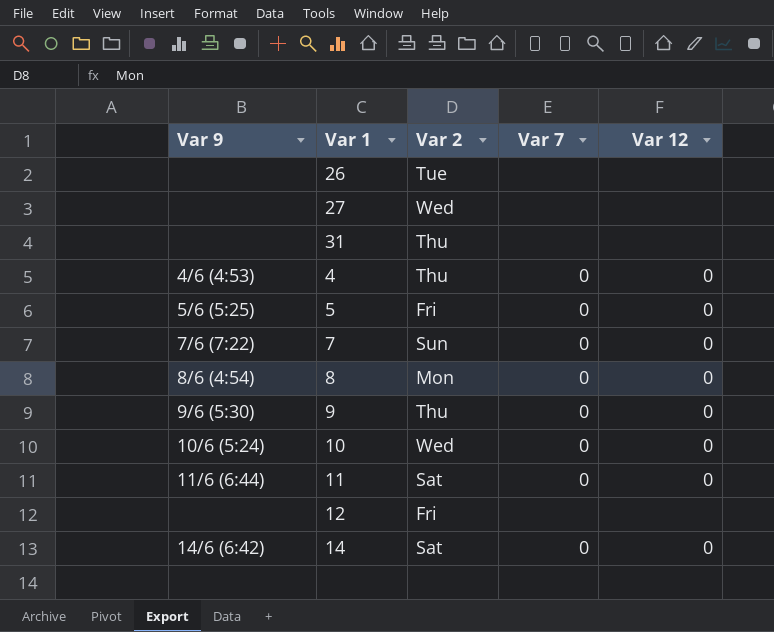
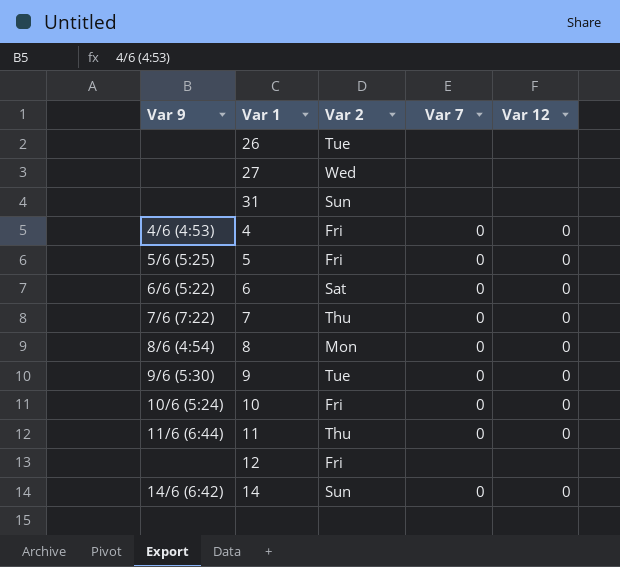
31 | Var 2: Thu -> Sun
4 | Var 2: Thu -> Fri
row 6: none -> 6/6 (5:22) | Sat | 0 | 0
7 | Var 2: Sun -> Thu
9 | Var 2: Thu -> Tue
10 | Var 2: Wed -> Fri
11 | Var 2: Sat -> Thu
14 | Var 2: Sat -> Sun

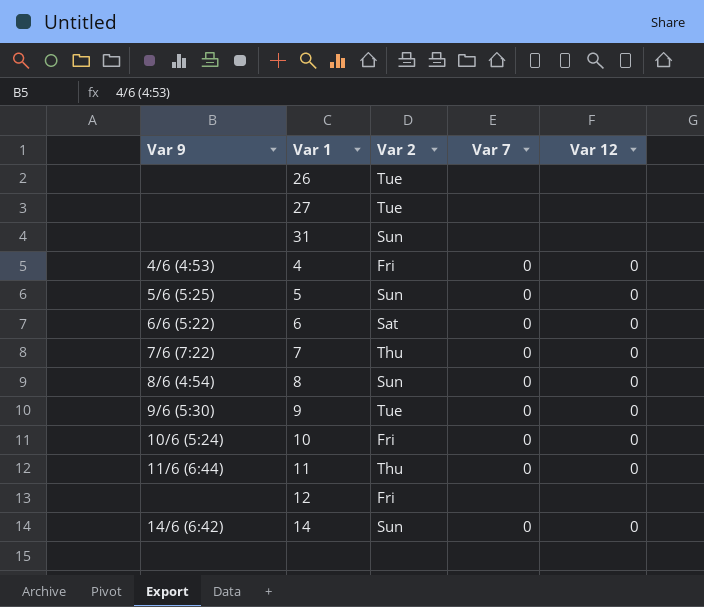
27 | Var 2: Wed -> Tue
5 | Var 2: Fri -> Sun
8 | Var 2: Mon -> Sun

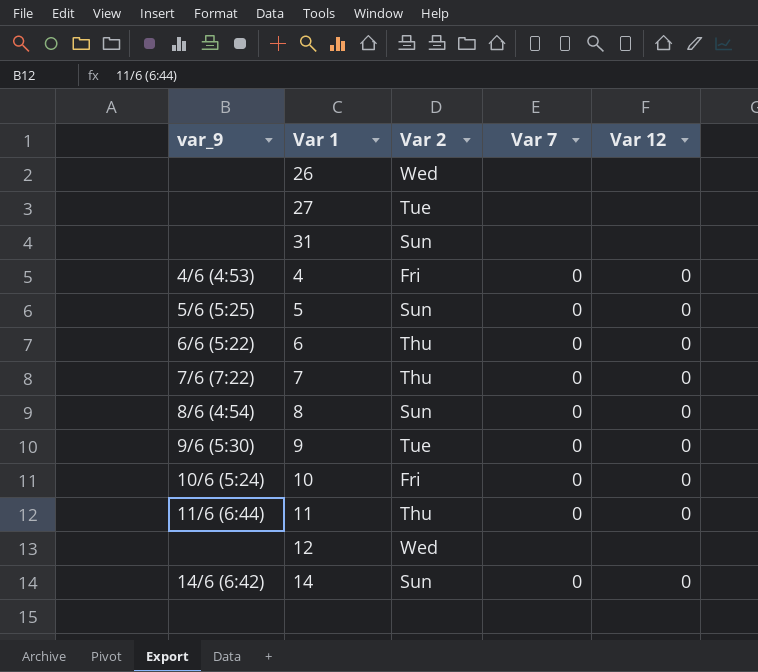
column name: Var 9 -> var_9
26 | Var 2: Tue -> Wed
6 | Var 2: Sat -> Thu
12 | Var 2: Fri -> Wed

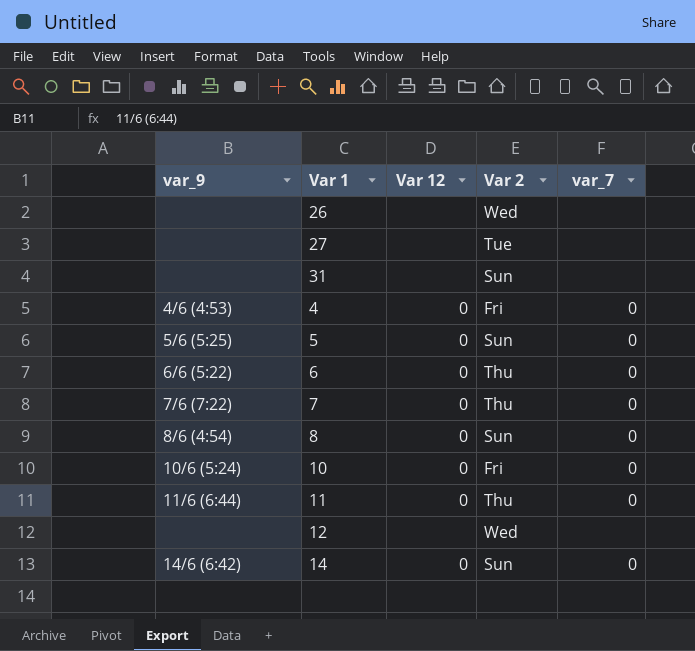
column Var 12 | position: 5 -> 3
column name: Var 7 -> var_7
row 9: 9/6 (5:30) | Tue | 0 | 0 -> none

